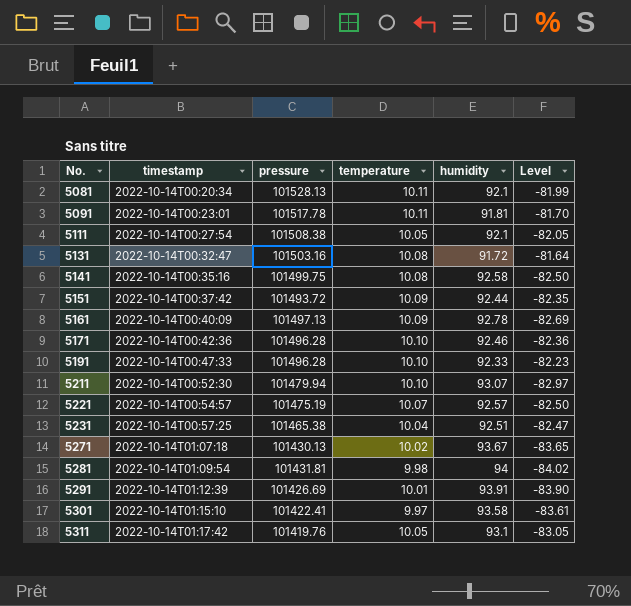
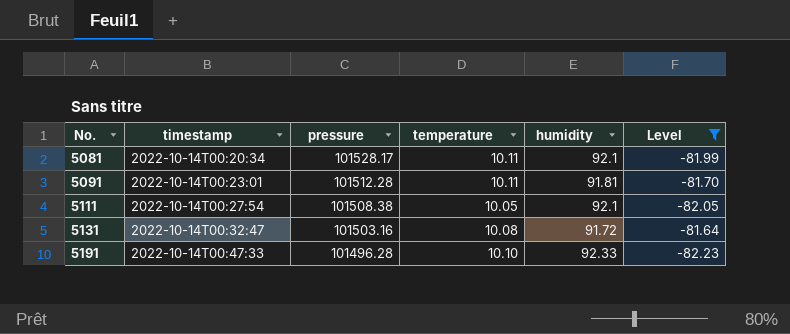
filter: none -> Level >= -82.23
5081 | pressure: 101528.13 -> 101528.17
5091 | pressure: 101517.78 -> 101512.28

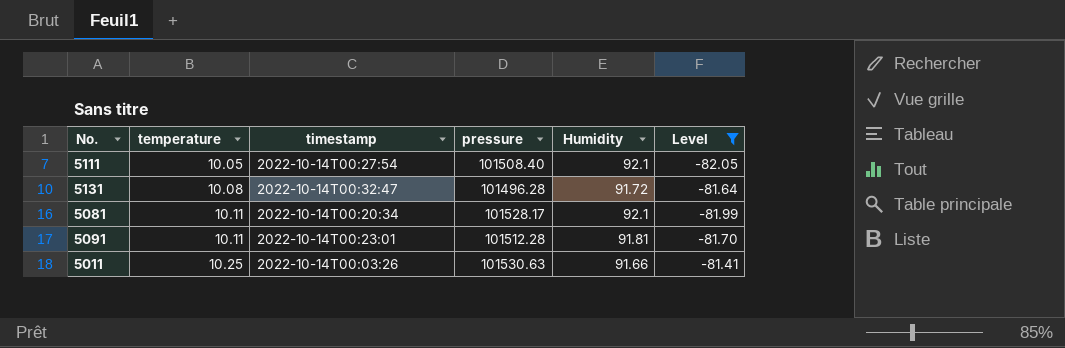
row order: No. ascending -> temperature ascending
column temperature | position: 4 -> 2
column name: humidity -> Humidity
row 5191: 2022-10-14T00:47:33 | 101496.28 | 10.10 | 92.33 | -82.23 -> none
5111 | pressure: 101508.38 -> 101508.40
5131 | pressure: 101503.16 -> 101496.28
row 5011: none -> 10.25 | 2022-10-14T00:03:26 | 101530.63 | 91.66 | -81.41

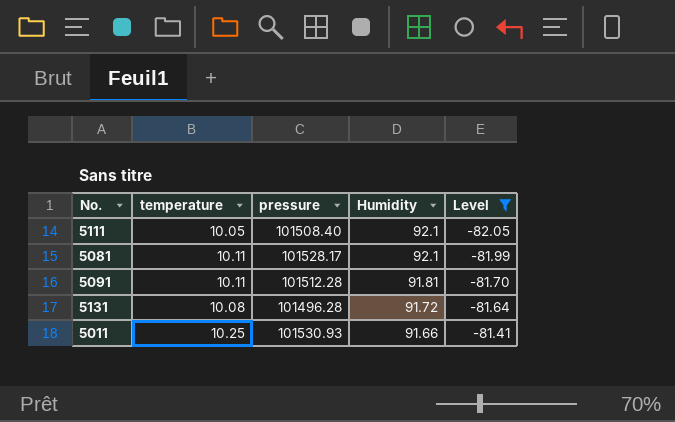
row order: temperature ascending -> Humidity descending
column timestamp | position: 3 -> none
5011 | pressure: 101530.63 -> 101530.93

